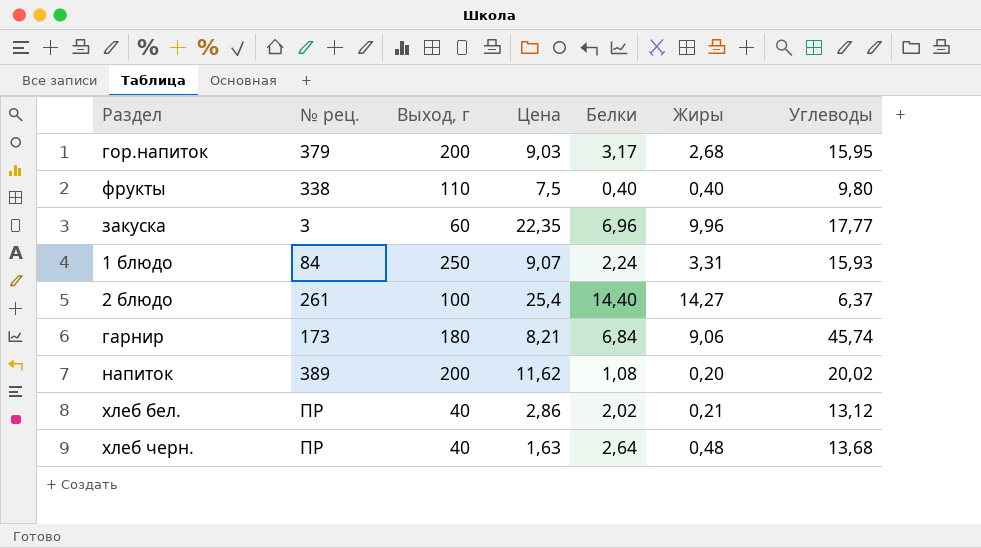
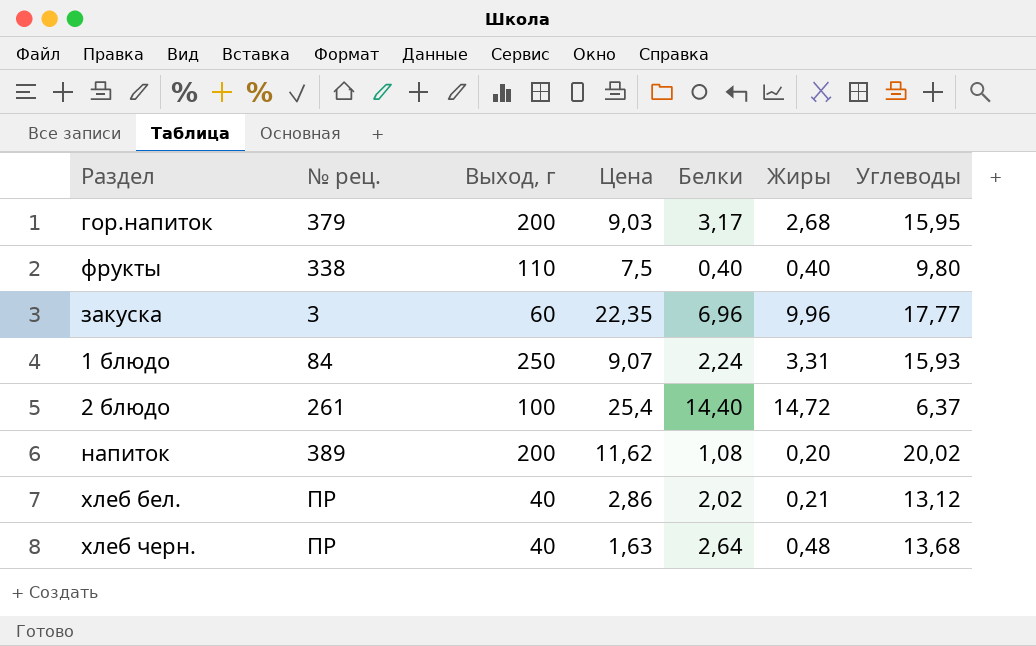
row гарнир: 173 | 180 | 8,21 | 6,84 | 9,06 | 45,74 -> none
2 блюдо | Жиры: 14,27 -> 14,72

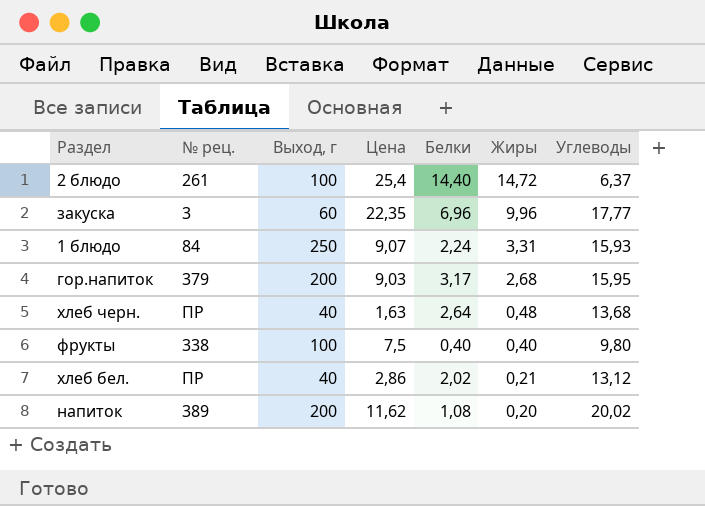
row order: none -> Жиры descending
фрукты | Выход, г: 110 -> 100

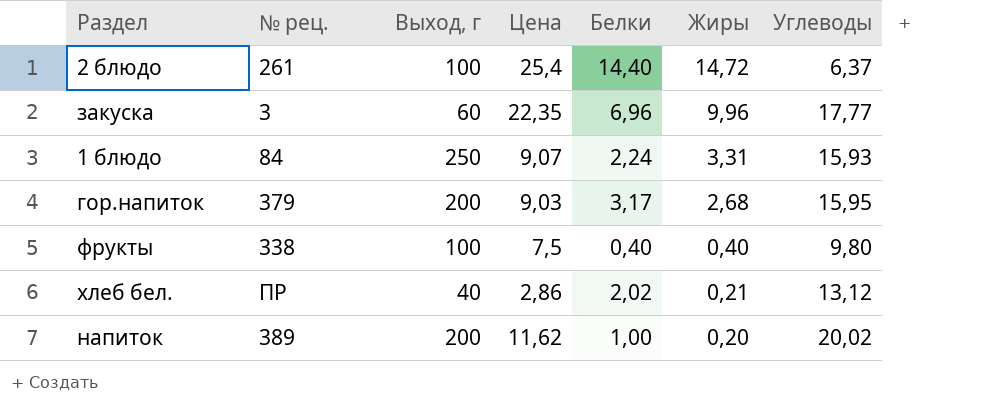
row хлеб черн.: ПР | 40 | 1,63 | 2,64 | 0,48 | 13,68 -> none
напиток | Белки: 1,08 -> 1,00

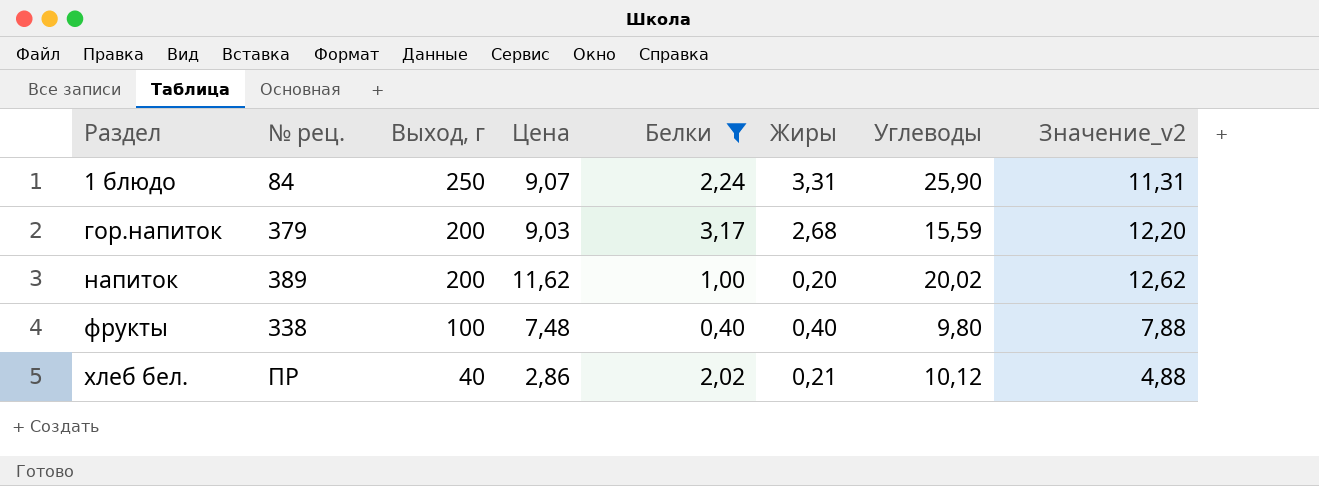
filter: none -> Белки <= 3,17
row order: Жиры descending -> Раздел ascending
column Значение_v2 | formula: none -> [Цена] + [Белки]
1 блюдо | Углеводы: 15,93 -> 25,90
гор.напиток | Углеводы: 15,95 -> 15,59
фрукты | Цена: 7,5 -> 7,48
хлеб бел. | Углеводы: 13,12 -> 10,12

